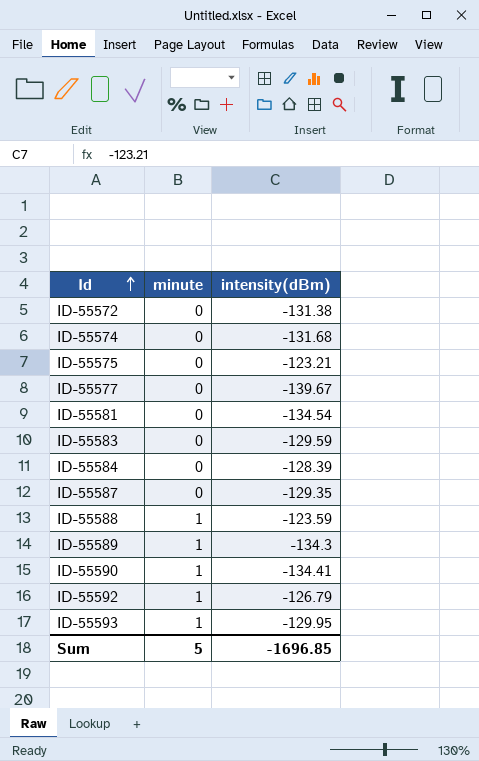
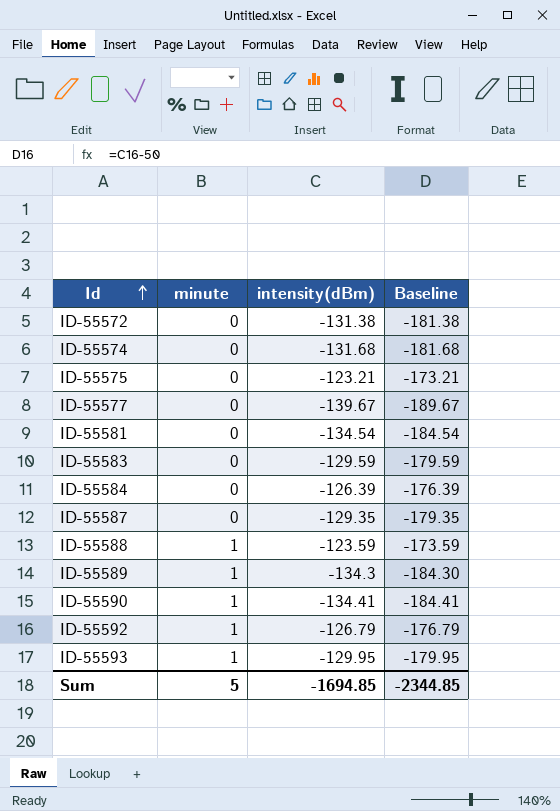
column Baseline | formula: none -> [intensity(dBm)] - 50
ID-55584 | intensity(dBm): -128.39 -> -126.39
Sum | intensity(dBm): -1696.85 -> -1694.85

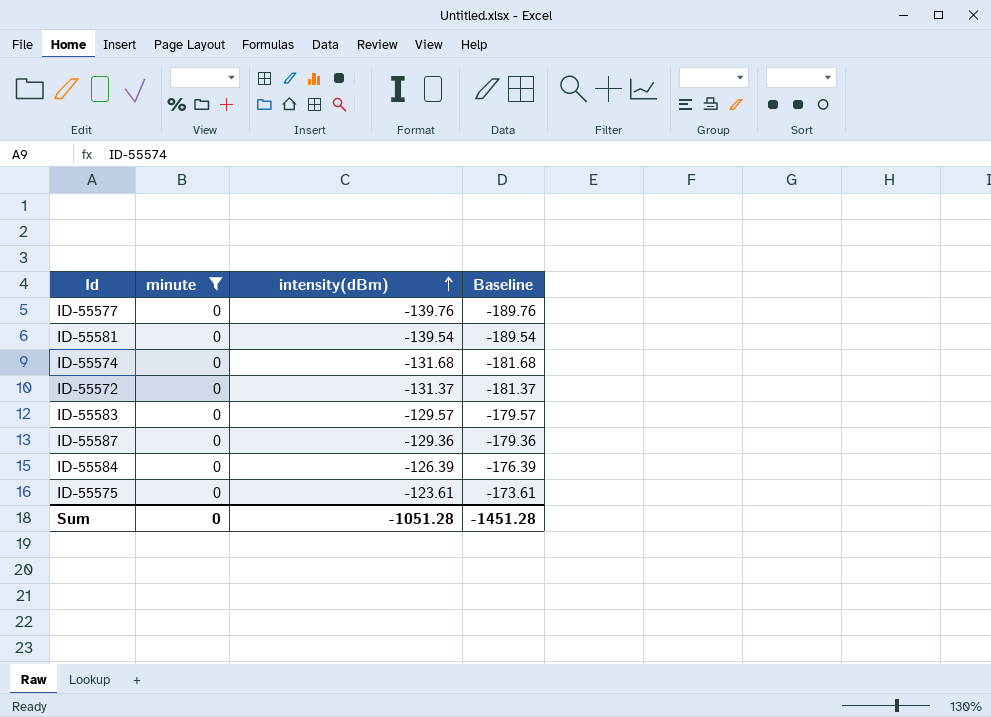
filter: none -> minute = 0
row order: Id ascending -> intensity(dBm) ascending
ID-55577 | intensity(dBm): -139.67 -> -139.76
ID-55577 | Baseline: -189.67 -> -189.76
ID-55581 | intensity(dBm): -134.54 -> -139.54
ID-55581 | Baseline: -184.54 -> -189.54
ID-55572 | intensity(dBm): -131.38 -> -131.37
ID-55572 | Baseline: -181.38 -> -181.37
ID-55583 | intensity(dBm): -129.59 -> -129.57
ID-55583 | Baseline: -179.59 -> -179.57
ID-55587 | intensity(dBm): -129.35 -> -129.36
ID-55587 | Baseline: -179.35 -> -179.36
ID-55575 | intensity(dBm): -123.21 -> -123.61
ID-55575 | Baseline: -173.21 -> -173.61
Sum | minute: 5 -> 0
Sum | intensity(dBm): -1694.85 -> -1051.28
Sum | Baseline: -2344.85 -> -1451.28

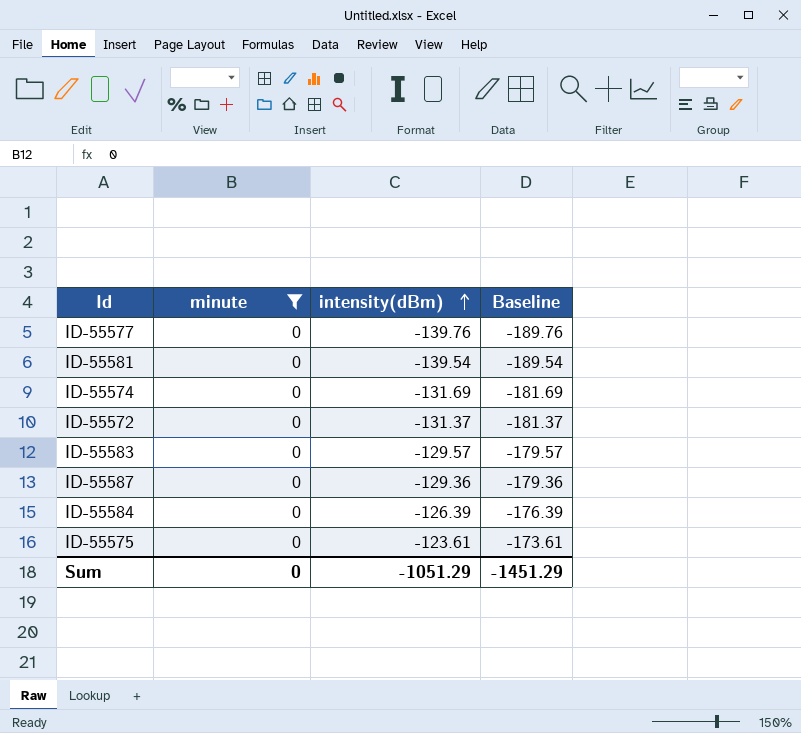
ID-55574 | intensity(dBm): -131.68 -> -131.69
ID-55574 | Baseline: -181.68 -> -181.69
Sum | intensity(dBm): -1051.28 -> -1051.29
Sum | Baseline: -1451.28 -> -1451.29

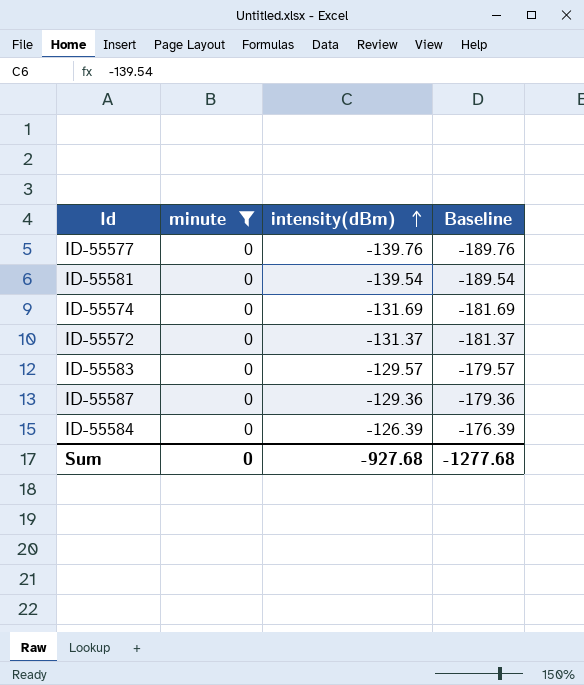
row ID-55575: 0 | -123.61 | -173.61 -> none
Sum | intensity(dBm): -1051.29 -> -927.68
Sum | Baseline: -1451.29 -> -1277.68

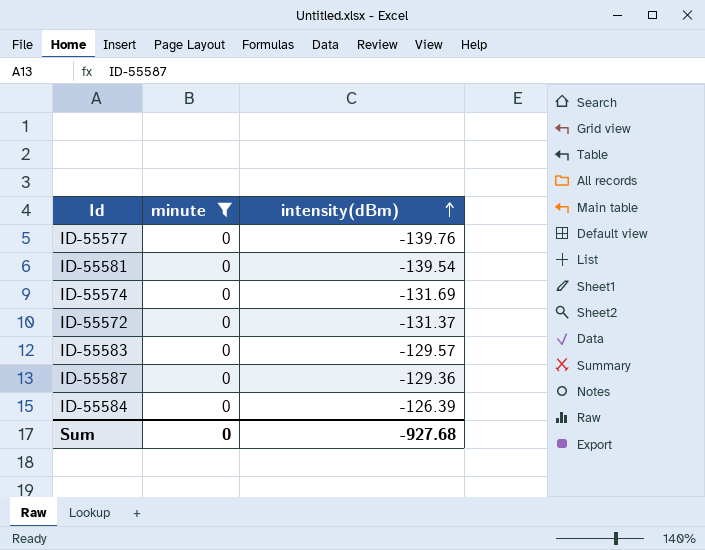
column Baseline | formula: [intensity(dBm)] - 50 -> none

